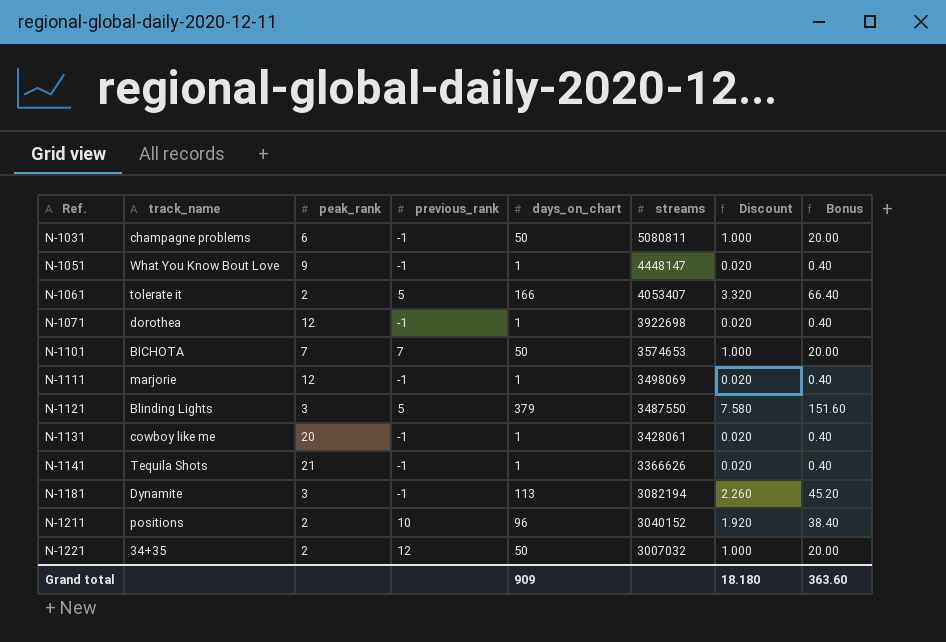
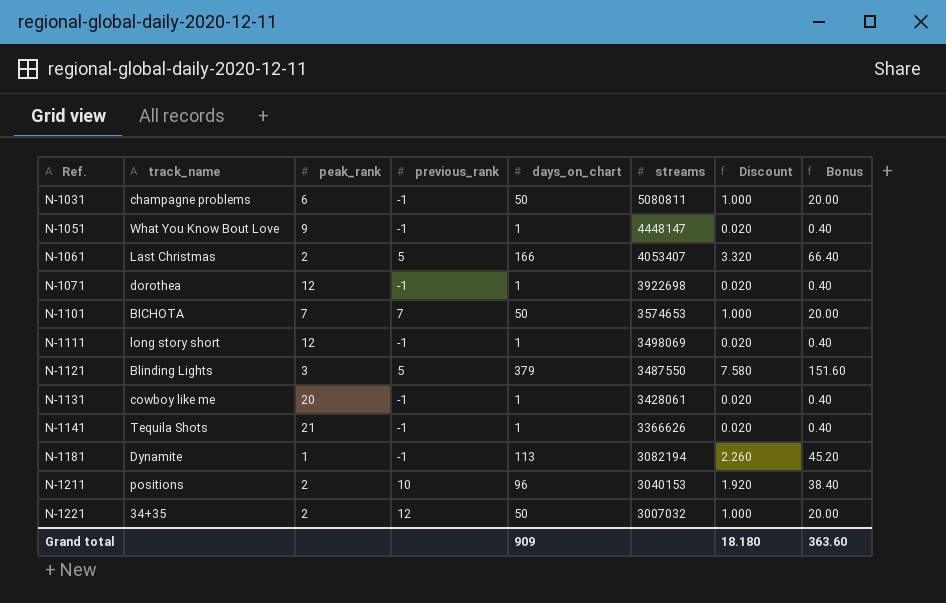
N-1061 | track_name: tolerate it -> Last Christmas
N-1111 | track_name: marjorie -> long story short
N-1181 | peak_rank: 3 -> 1
N-1211 | streams: 3040152 -> 3040153

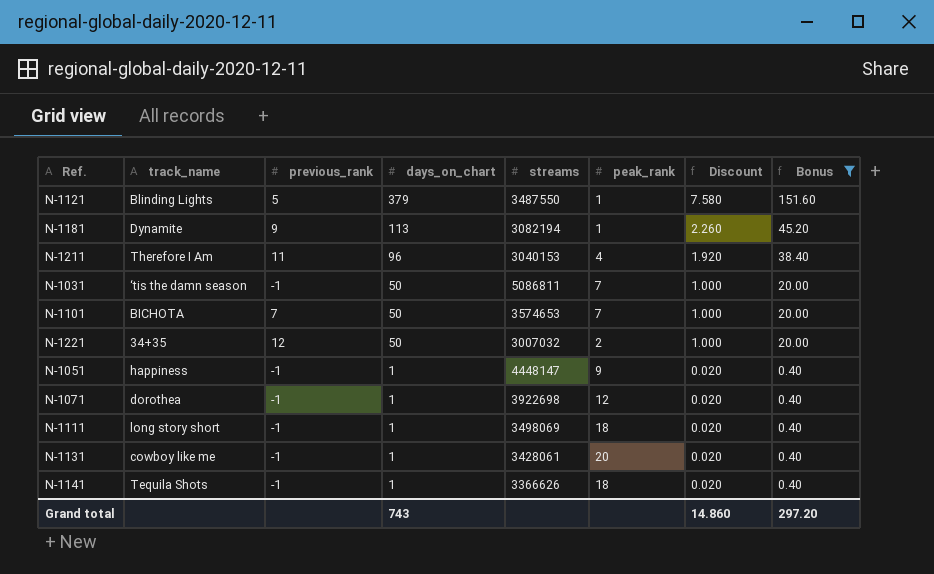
filter: none -> Bonus != 66.40
row order: Ref. ascending -> days_on_chart descending
column peak_rank | position: 3 -> 6
N-1121 | peak_rank: 3 -> 1
N-1181 | previous_rank: -1 -> 9
N-1211 | track_name: positions -> Therefore I Am
N-1211 | previous_rank: 10 -> 11
N-1211 | peak_rank: 2 -> 4
N-1031 | track_name: champagne problems -> ‘tis the damn season
N-1031 | streams: 5080811 -> 5086811
N-1031 | peak_rank: 6 -> 7
N-1051 | track_name: What You Know Bout Love -> happiness
N-1111 | peak_rank: 12 -> 18
N-1141 | peak_rank: 21 -> 18
Grand total | days_on_chart: 909 -> 743
Grand total | Discount: 18.180 -> 14.860
Grand total | Bonus: 363.60 -> 297.20

